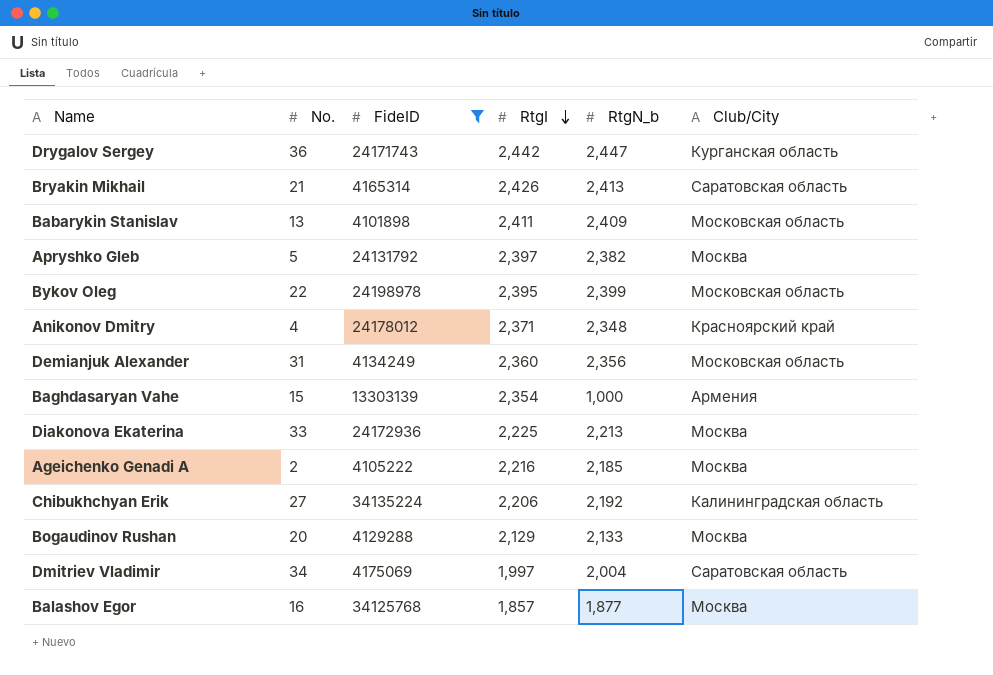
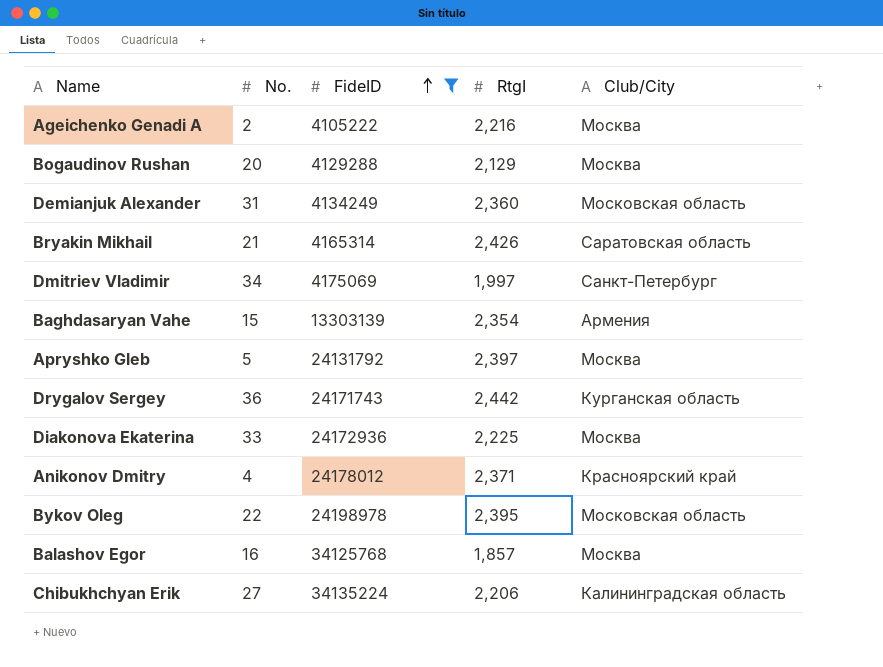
row order: RtgI descending -> FideID ascending
column RtgN_b | position: 5 -> none
row Babarykin Stanislav: 13 | 4101898 | 2,411 | 2,409 | Московская область -> none
Dmitriev Vladimir | Club/City: Саратовская область -> Санкт-Петербург

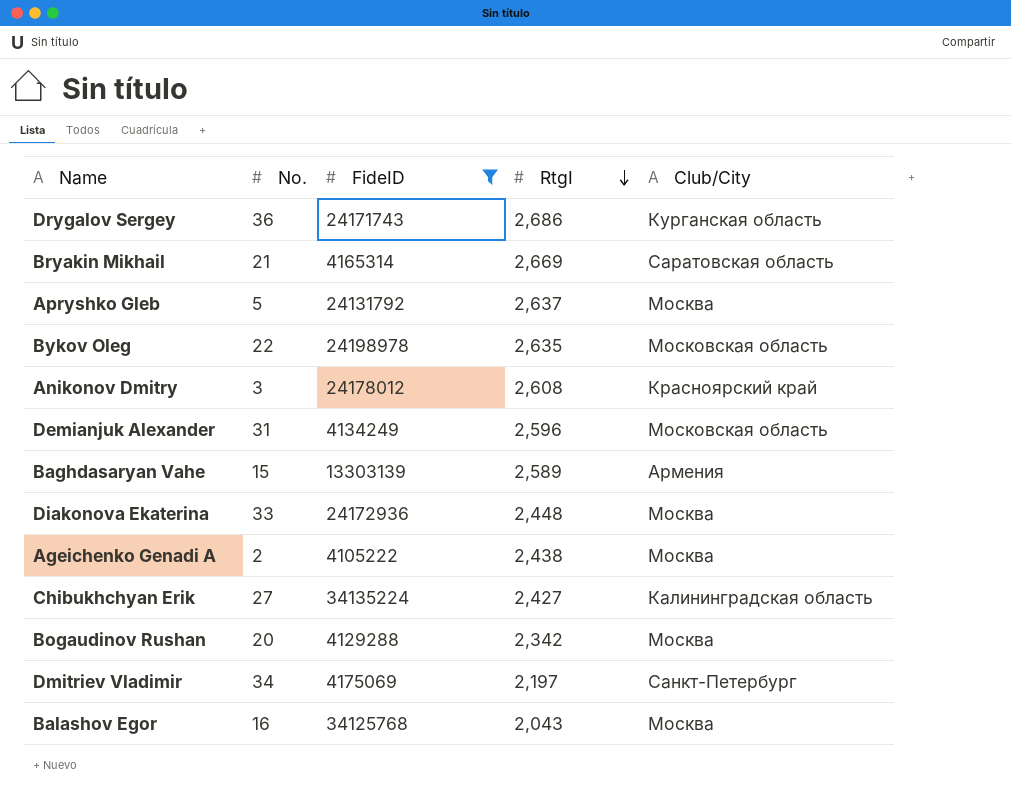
row order: FideID ascending -> RtgI descending
Drygalov Sergey | RtgI: 2,442 -> 2,686
Bryakin Mikhail | RtgI: 2,426 -> 2,669
Apryshko Gleb | RtgI: 2,397 -> 2,637
Bykov Oleg | RtgI: 2,395 -> 2,635
Anikonov Dmitry | No.: 4 -> 3
Anikonov Dmitry | RtgI: 2,371 -> 2,608
Demianjuk Alexander | RtgI: 2,360 -> 2,596
Baghdasaryan Vahe | RtgI: 2,354 -> 2,589
Diakonova Ekaterina | RtgI: 2,225 -> 2,448
Ageichenko Genadi A | RtgI: 2,216 -> 2,438
Chibukhchyan Erik | RtgI: 2,206 -> 2,427
Bogaudinov Rushan | RtgI: 2,129 -> 2,342
Dmitriev Vladimir | RtgI: 1,997 -> 2,197
Balashov Egor | RtgI: 1,857 -> 2,043

